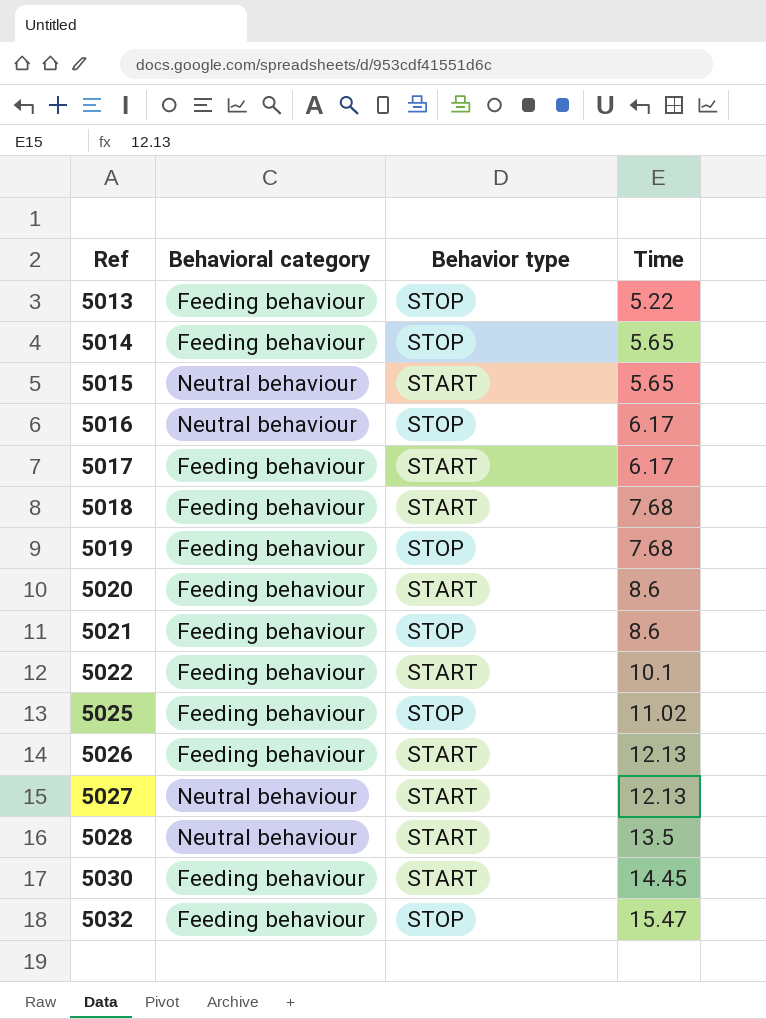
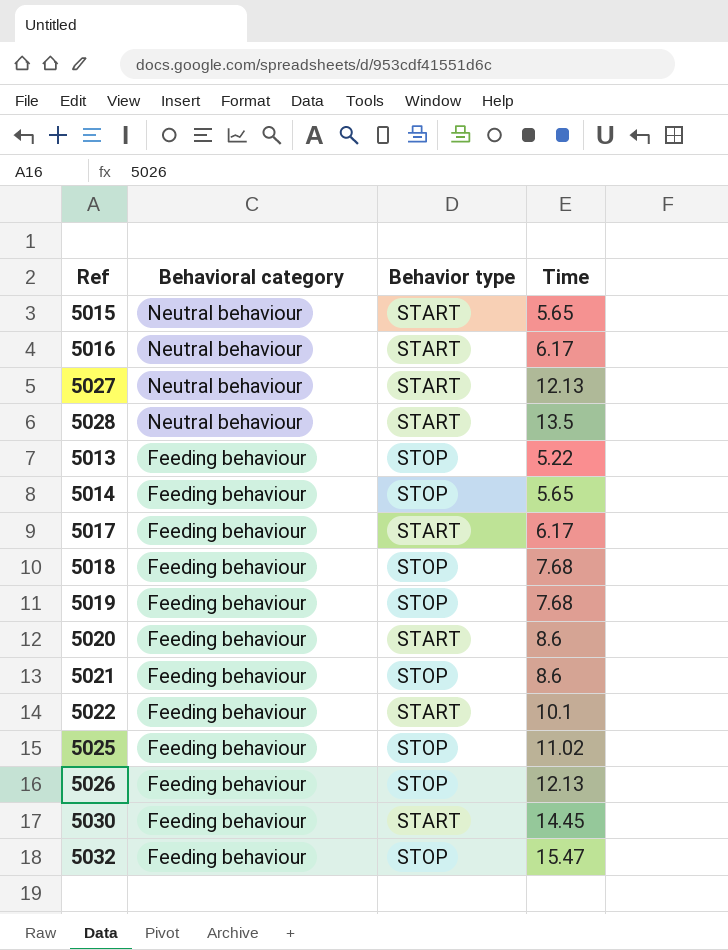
row order: Ref ascending -> Behavioral category descending
5016 | Behavior type: STOP -> START
5018 | Behavior type: START -> STOP
5026 | Behavior type: START -> STOP

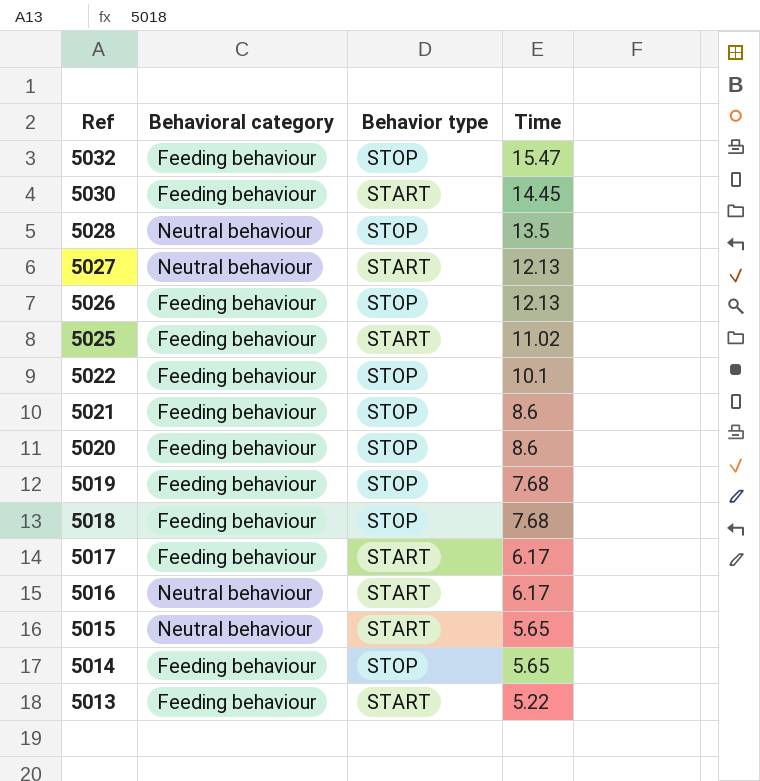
row order: Behavioral category descending -> Ref descending
5028 | Behavior type: START -> STOP
5025 | Behavior type: STOP -> START
5022 | Behavior type: START -> STOP
5020 | Behavior type: START -> STOP
5013 | Behavior type: STOP -> START

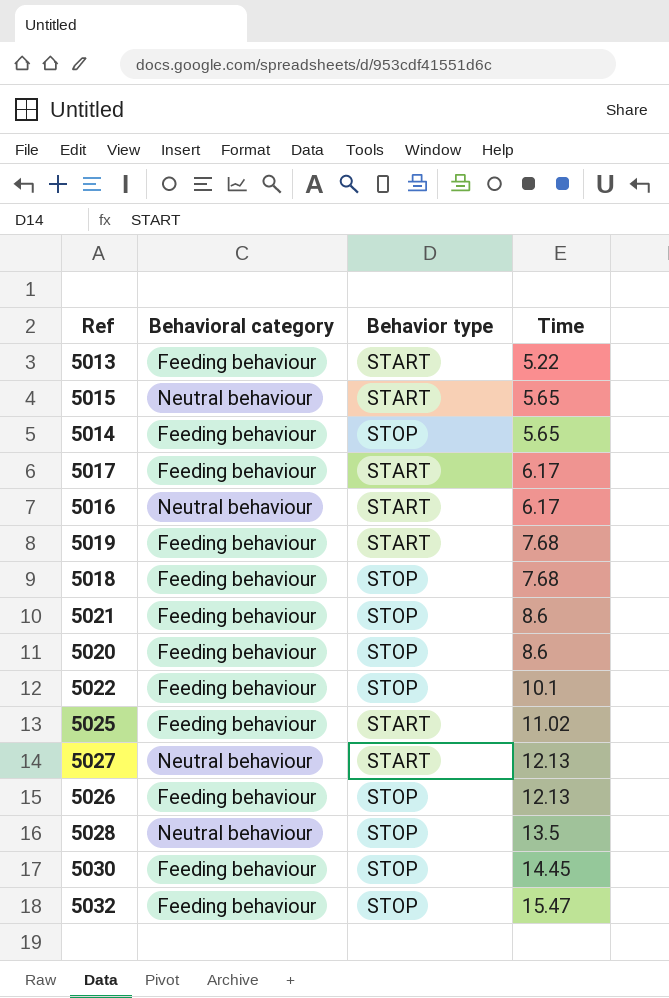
row order: Ref descending -> Time ascending
5019 | Behavior type: STOP -> START
5030 | Behavior type: START -> STOP

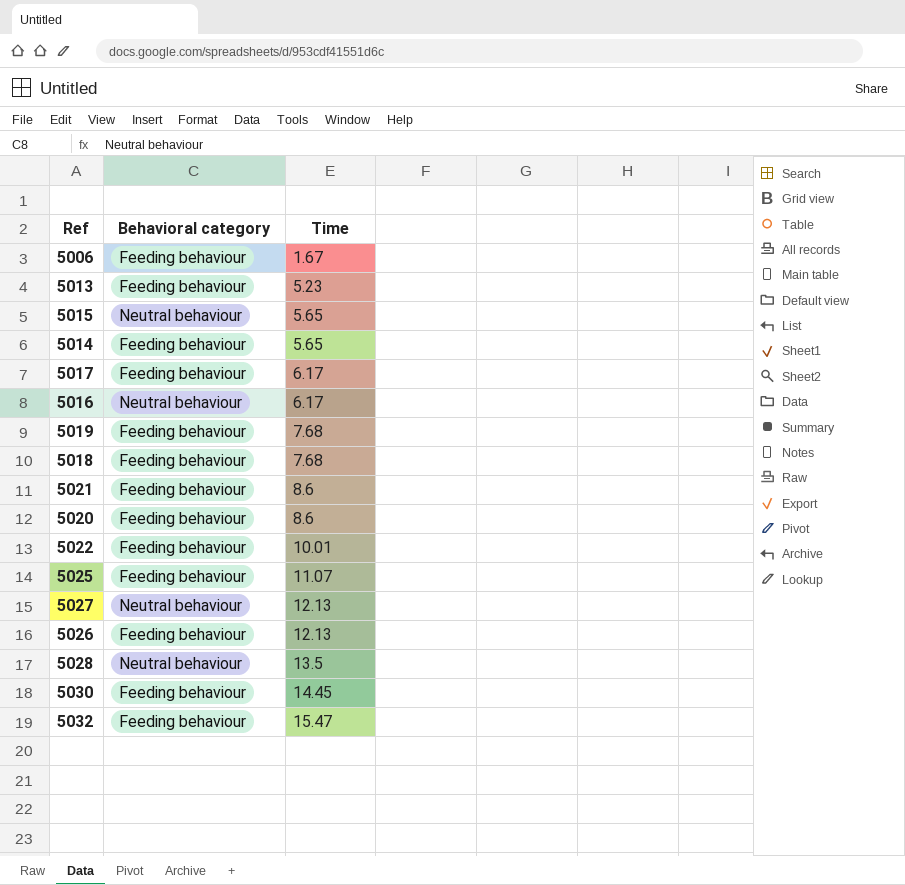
column Behavior type | position: 3 -> none
row 5006: none -> Feeding behaviour | 1.67
5013 | Time: 5.22 -> 5.23
5022 | Time: 10.1 -> 10.01
5025 | Time: 11.02 -> 11.07

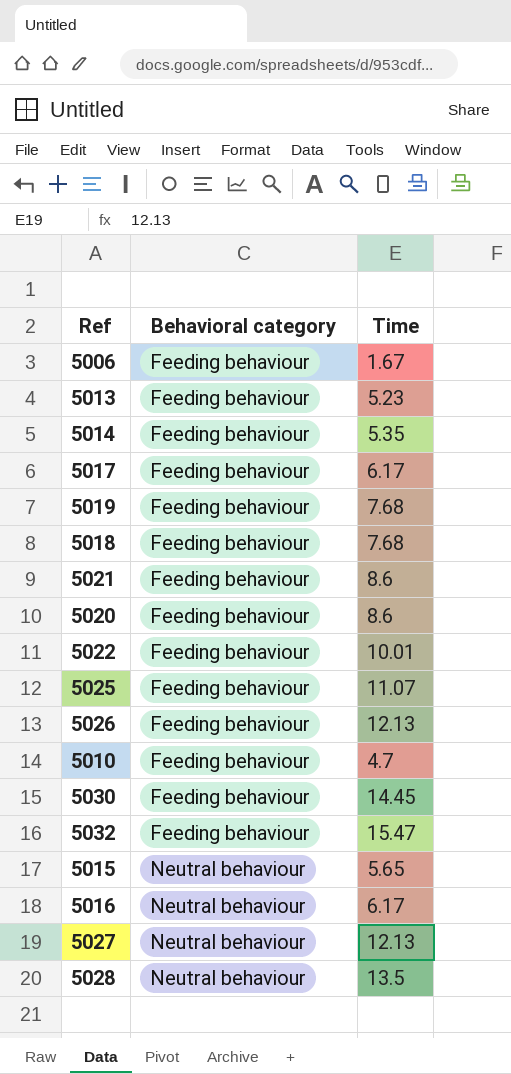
row order: Time ascending -> Behavioral category ascending
5014 | Time: 5.65 -> 5.35
row 5010: none -> Feeding behaviour | 4.7

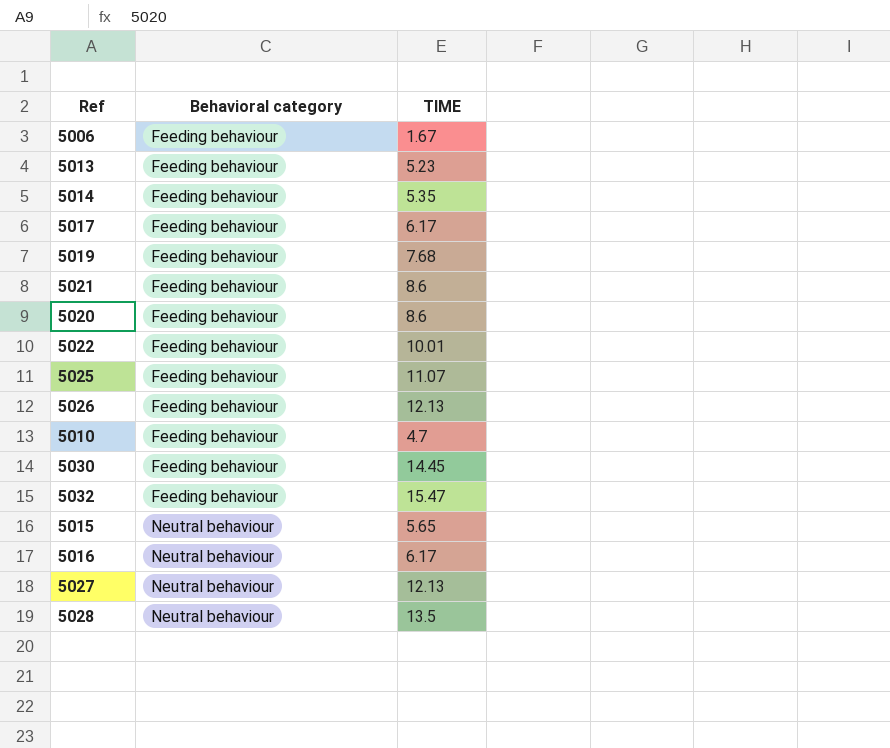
column name: Time -> TIME
row 5018: Feeding behaviour | 7.68 -> none

